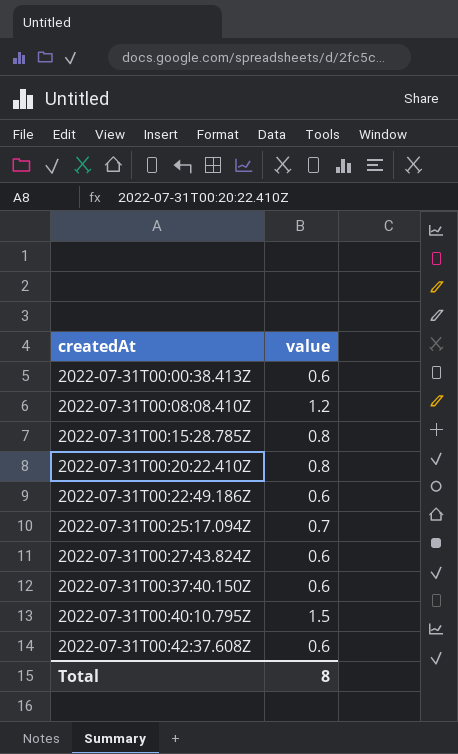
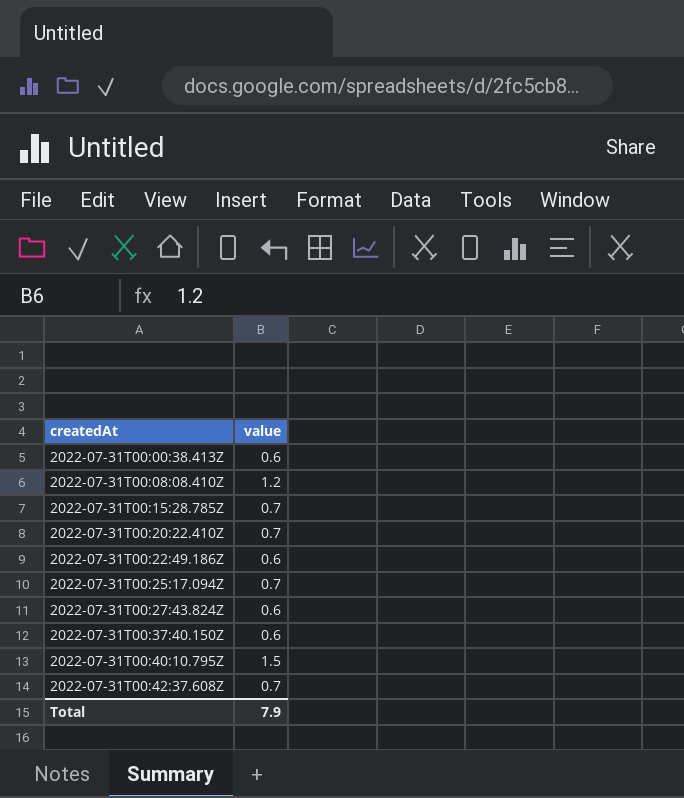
2022-07-31T00:15:28.785Z | value: 0.8 -> 0.7
2022-07-31T00:20:22.410Z | value: 0.8 -> 0.7
2022-07-31T00:42:37.608Z | value: 0.6 -> 0.7
Total | value: 8 -> 7.9

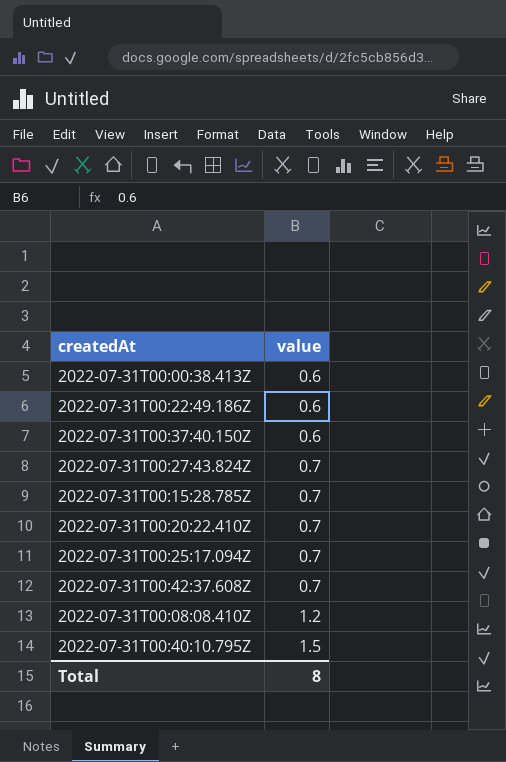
row order: createdAt ascending -> value ascending
2022-07-31T00:27:43.824Z | value: 0.6 -> 0.7
Total | value: 7.9 -> 8

